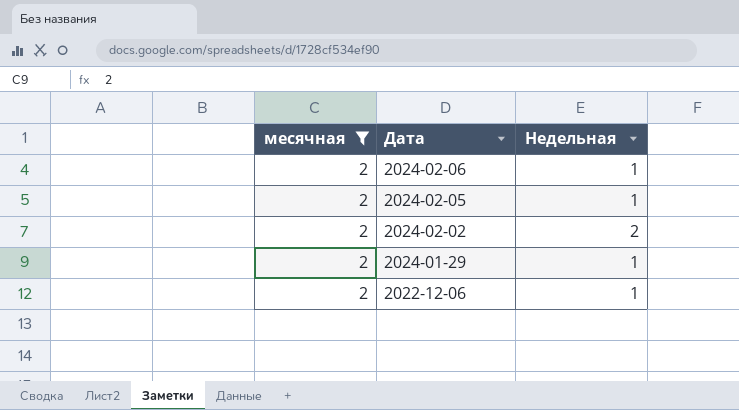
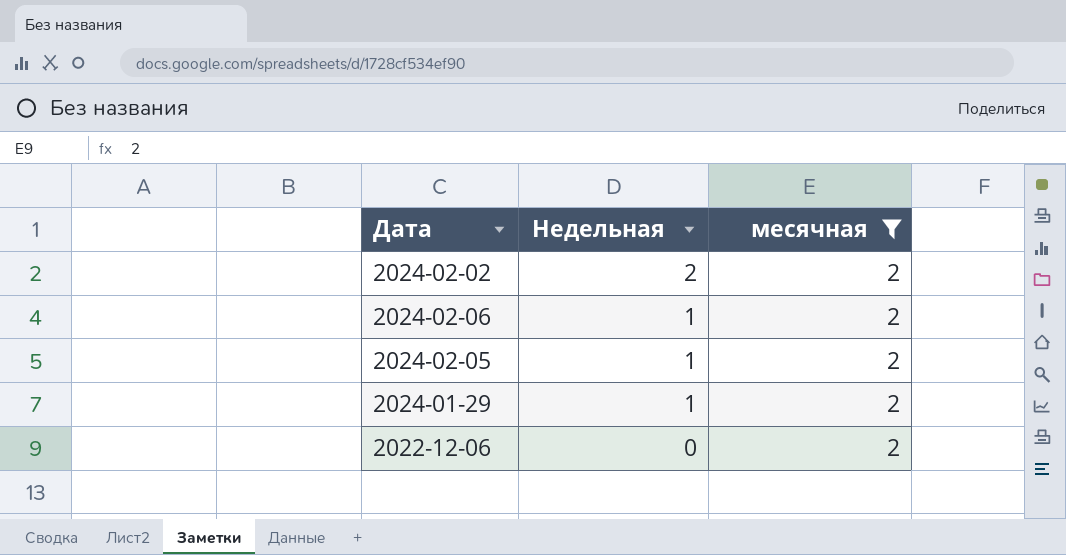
row order: Дата descending -> Недельная descending
column месячная | position: 1 -> 3
2022-12-06 | Недельная: 1 -> 0

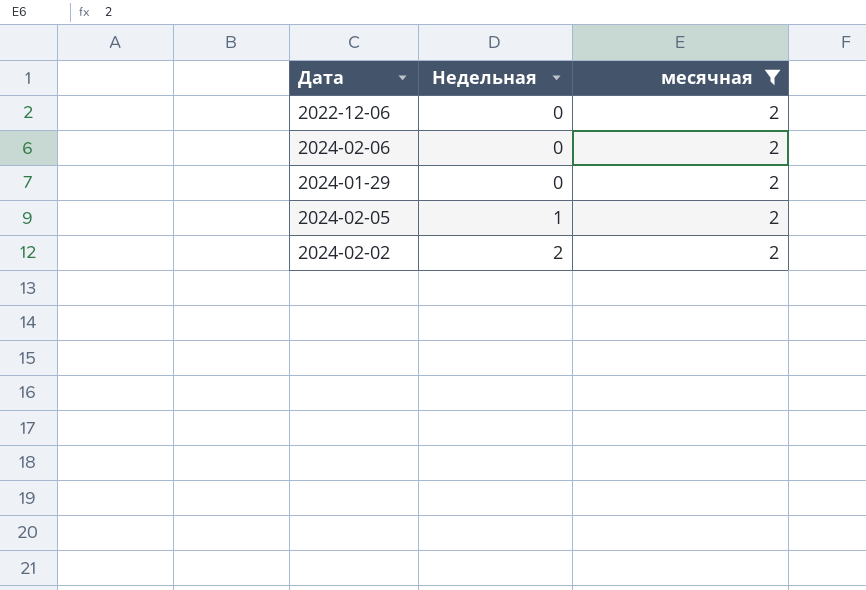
row order: Недельная descending -> Недельная ascending
2024-02-06 | Недельная: 1 -> 0
2024-01-29 | Недельная: 1 -> 0

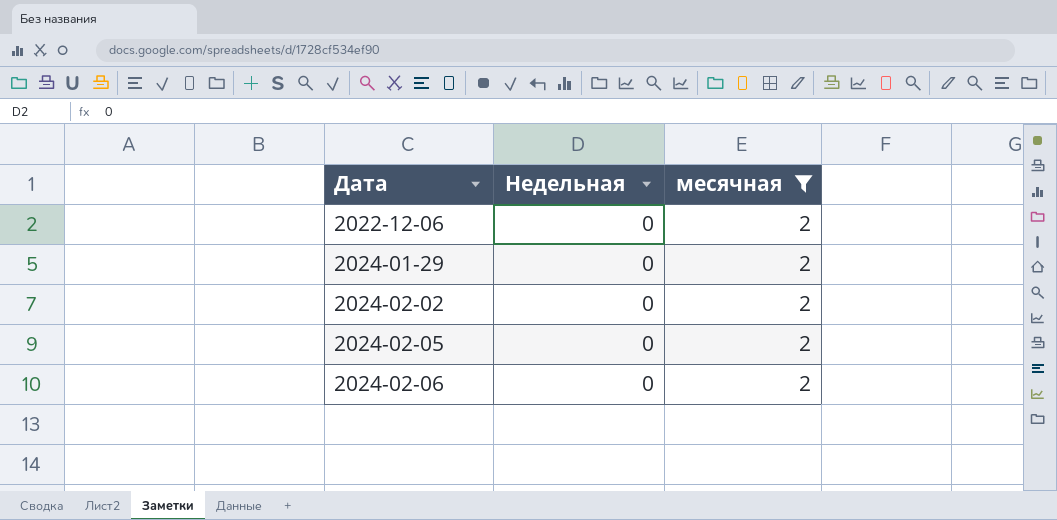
row order: Недельная ascending -> Дата ascending
2024-02-02 | Недельная: 2 -> 0
2024-02-05 | Недельная: 1 -> 0

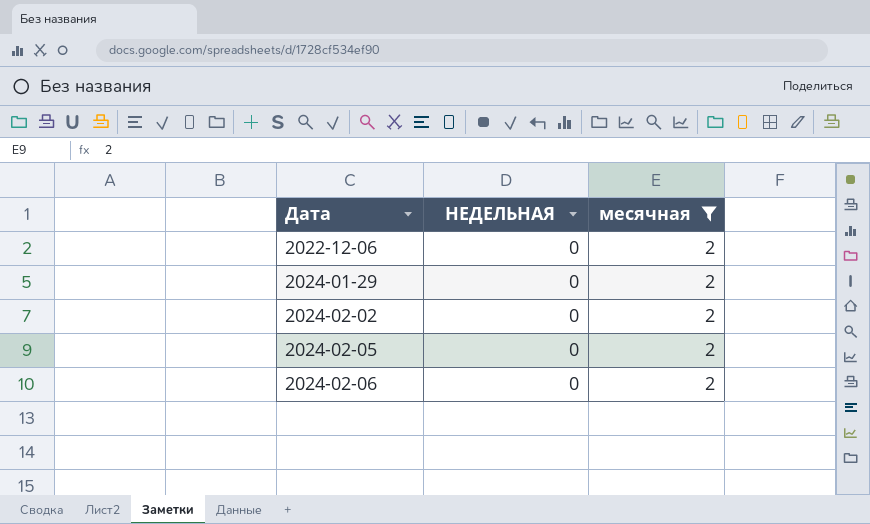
column name: Недельная -> НЕДЕЛЬНАЯ

